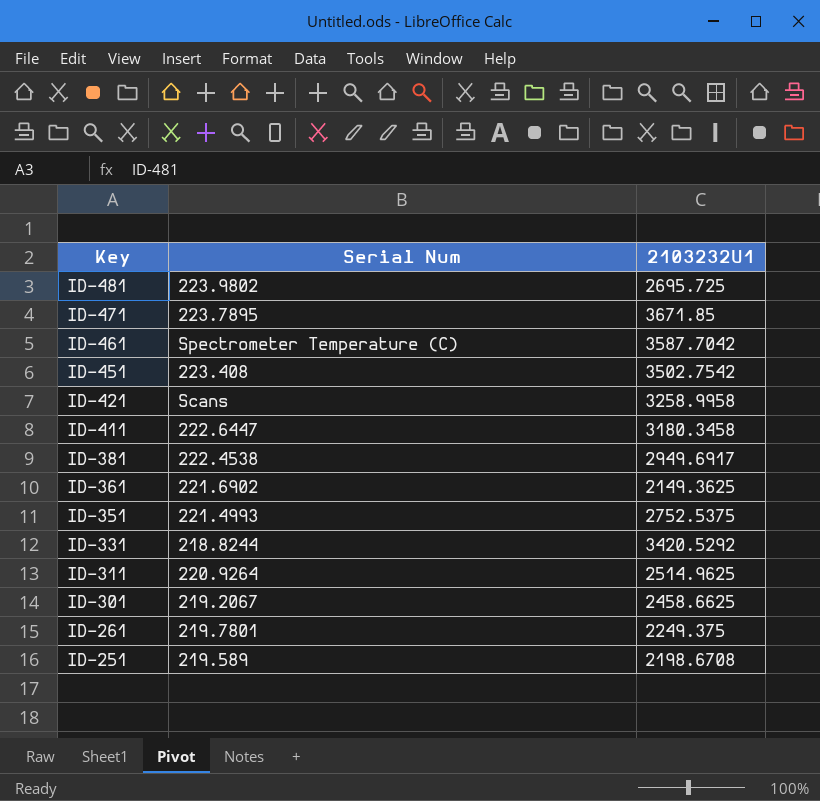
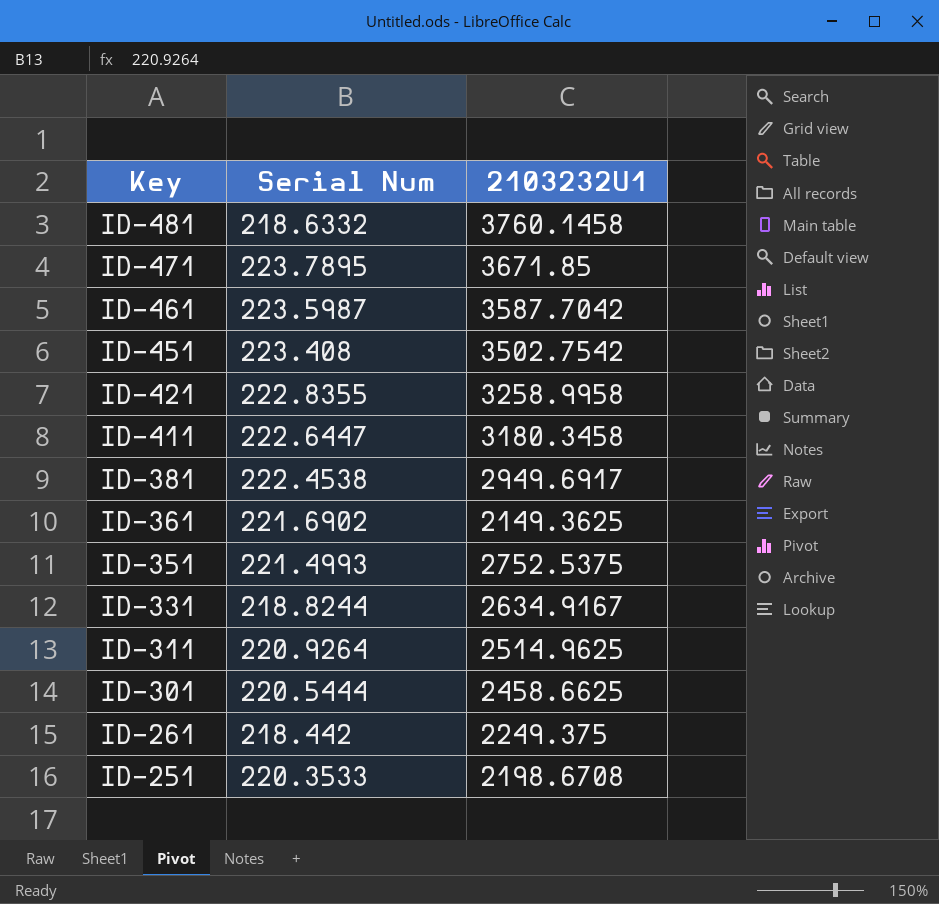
ID-481 | Serial Num: 223.9802 -> 218.6332
ID-481 | 2103232U1: 2695.725 -> 3760.1458
ID-461 | Serial Num: Spectrometer Temperature (C) -> 223.5987
ID-421 | Serial Num: Scans -> 222.8355
ID-331 | 2103232U1: 3420.5292 -> 2634.9167
ID-301 | Serial Num: 219.2067 -> 220.5444
ID-261 | Serial Num: 219.7801 -> 218.442
ID-251 | Serial Num: 219.589 -> 220.3533

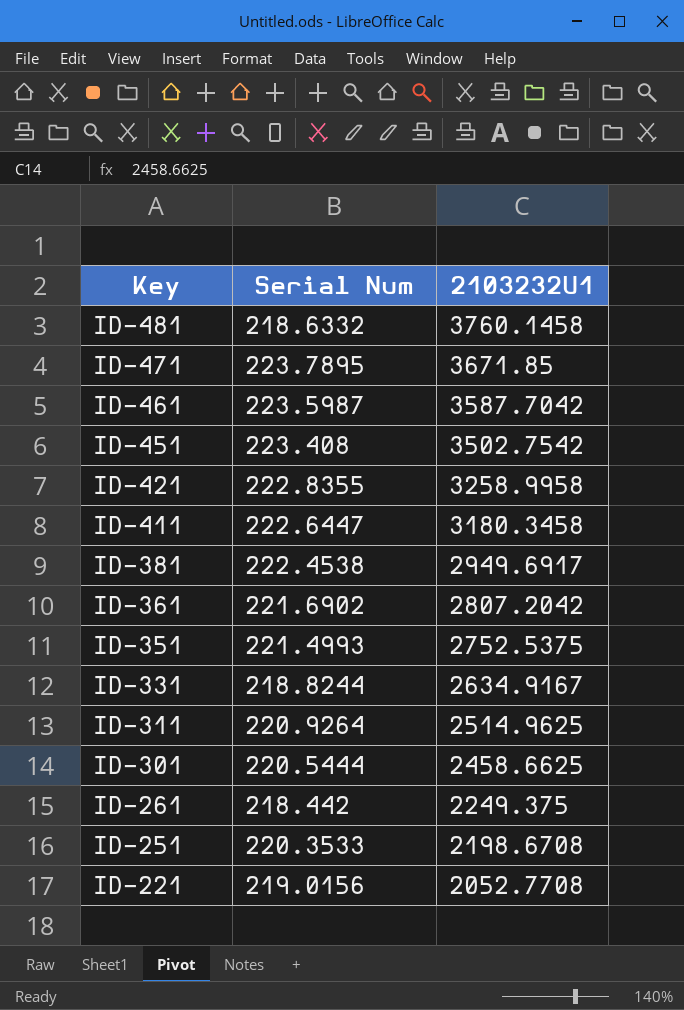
ID-361 | 2103232U1: 2149.3625 -> 2807.2042
row ID-221: none -> 219.0156 | 2052.7708

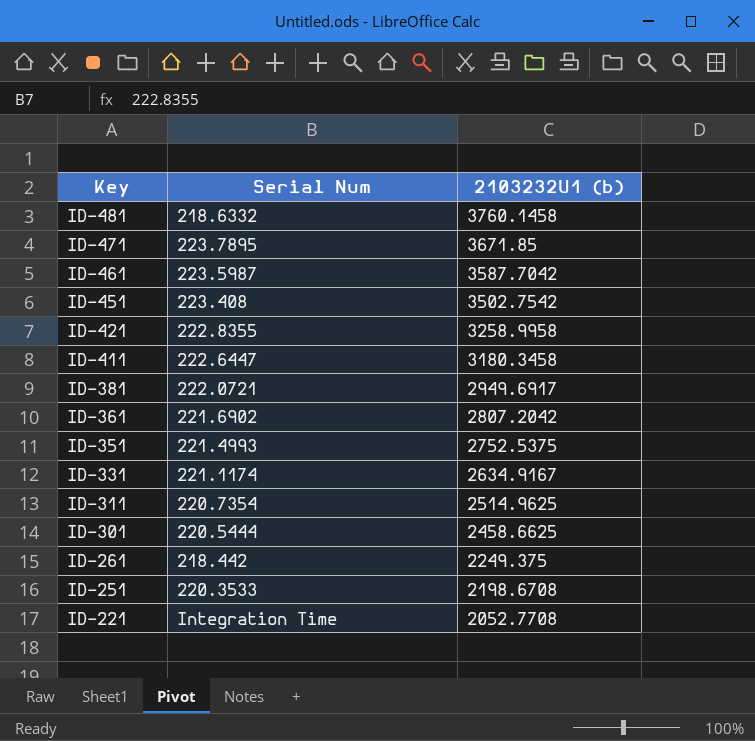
column name: 2103232U1 -> 2103232U1 (b)
ID-381 | Serial Num: 222.4538 -> 222.0721
ID-331 | Serial Num: 218.8244 -> 221.1174
ID-311 | Serial Num: 220.9264 -> 220.7354
ID-221 | Serial Num: 219.0156 -> Integration Time

